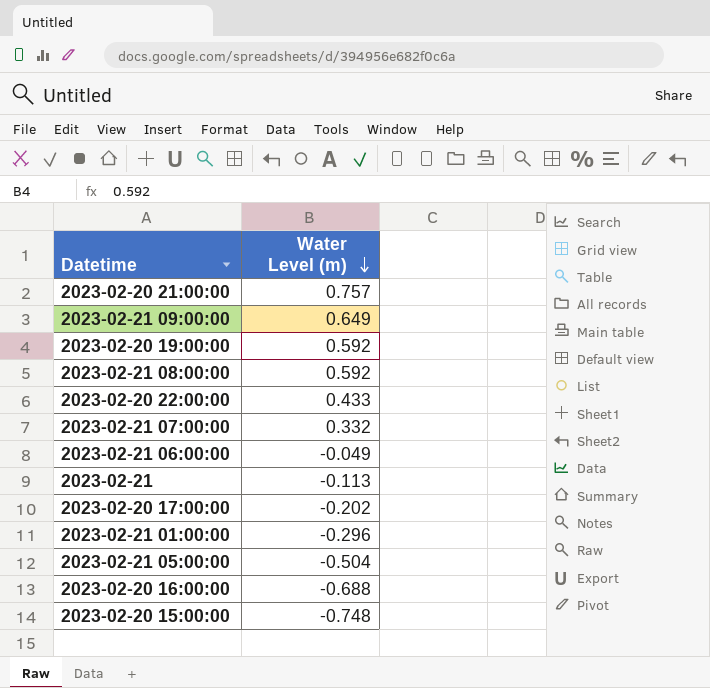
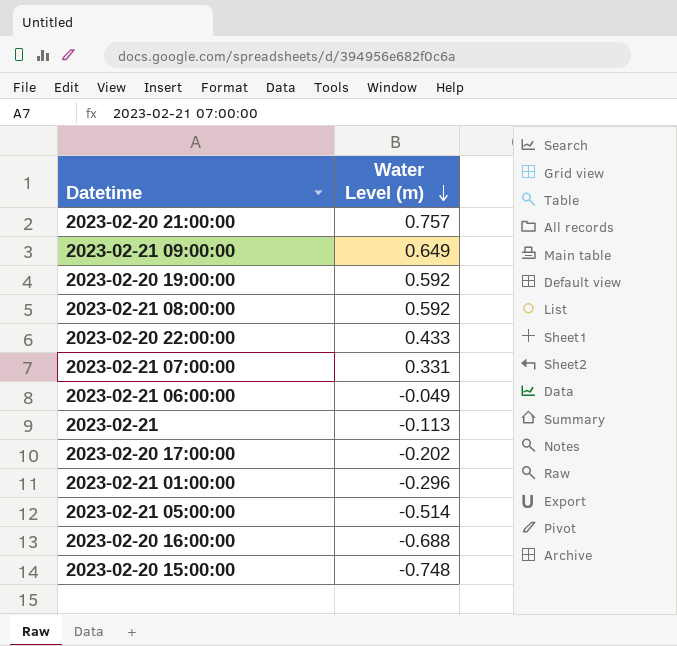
2023-02-21 07:00:00 | Water Level (m): 0.332 -> 0.331
2023-02-21 05:00:00 | Water Level (m): -0.504 -> -0.514

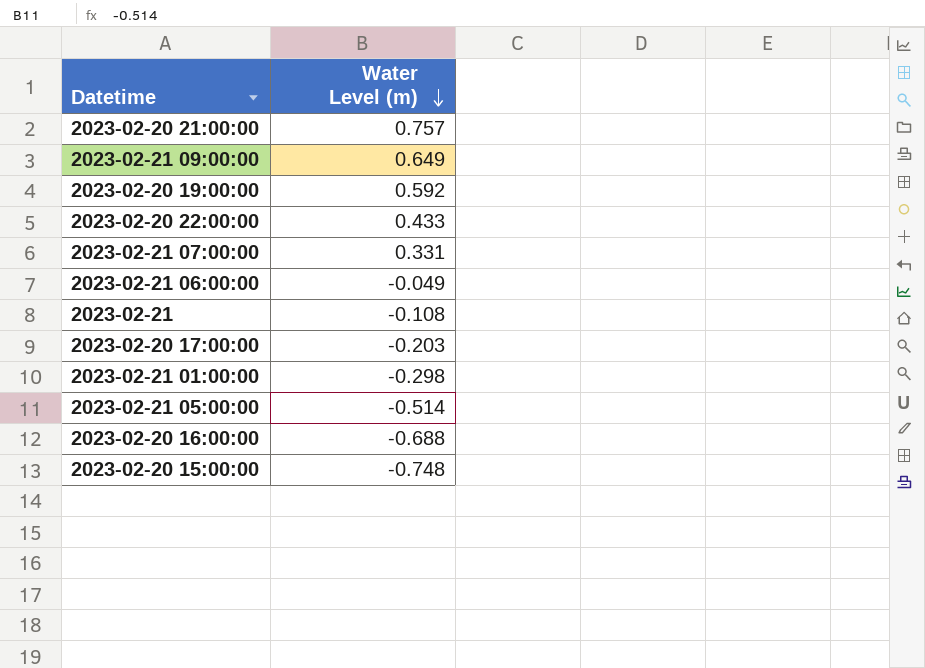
row 2023-02-21 08:00:00: 0.592 -> none
2023-02-21 | Water Level (m): -0.113 -> -0.108
2023-02-20 17:00:00 | Water Level (m): -0.202 -> -0.203
2023-02-21 01:00:00 | Water Level (m): -0.296 -> -0.298

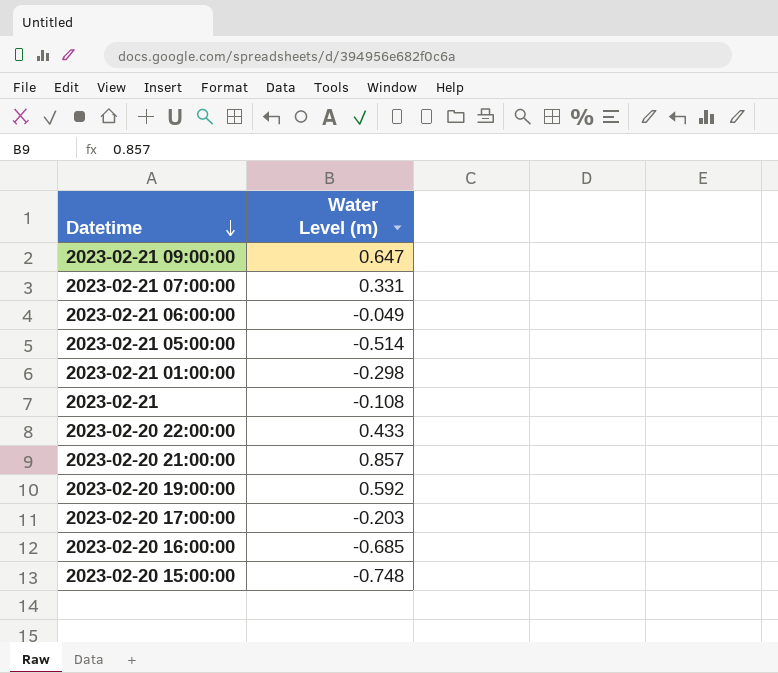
row order: Water Level (m) descending -> Datetime descending
2023-02-21 09:00:00 | Water Level (m): 0.649 -> 0.647
2023-02-20 21:00:00 | Water Level (m): 0.757 -> 0.857
2023-02-20 16:00:00 | Water Level (m): -0.688 -> -0.685

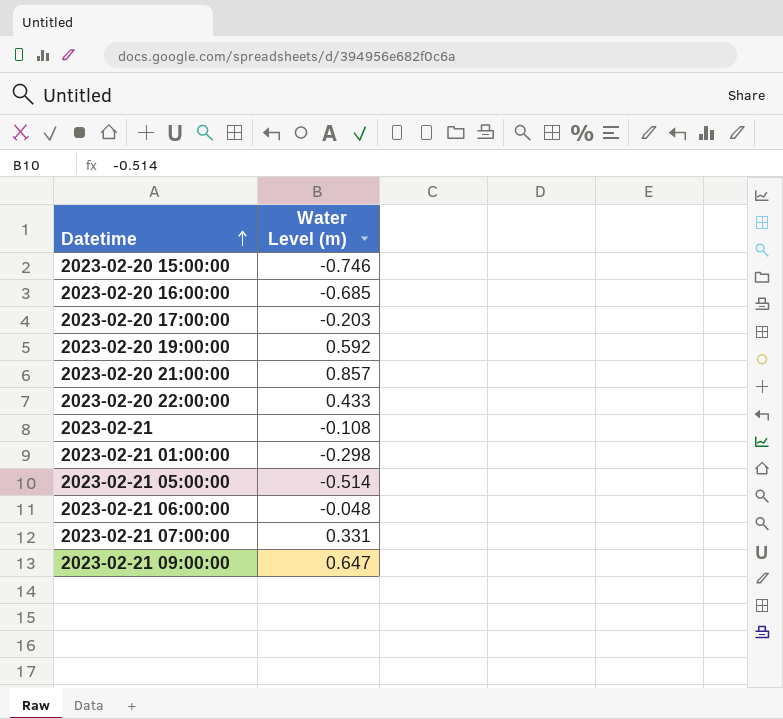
row order: Datetime descending -> Datetime ascending
2023-02-20 15:00:00 | Water Level (m): -0.748 -> -0.746
2023-02-21 06:00:00 | Water Level (m): -0.049 -> -0.048

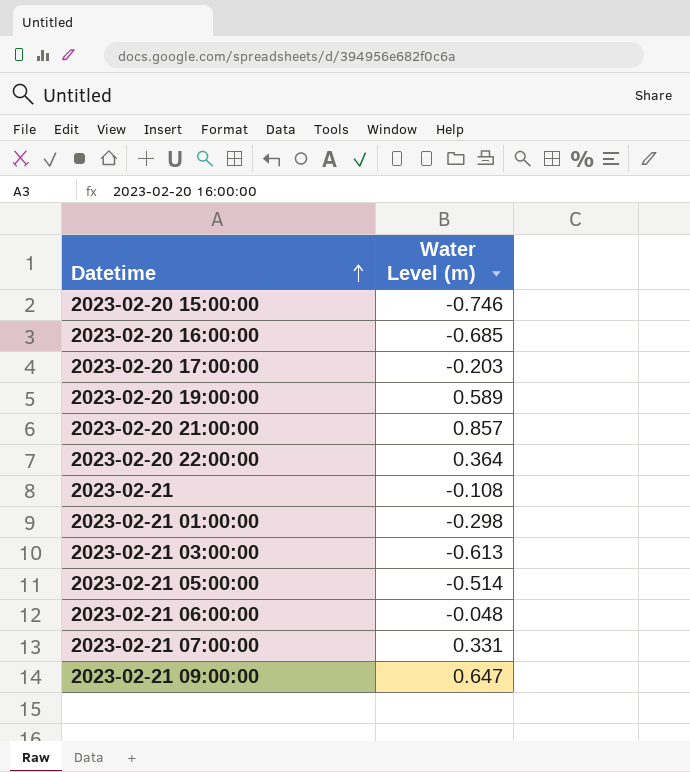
2023-02-20 19:00:00 | Water Level (m): 0.592 -> 0.589
2023-02-20 22:00:00 | Water Level (m): 0.433 -> 0.364
row 2023-02-21 03:00:00: none -> -0.613

